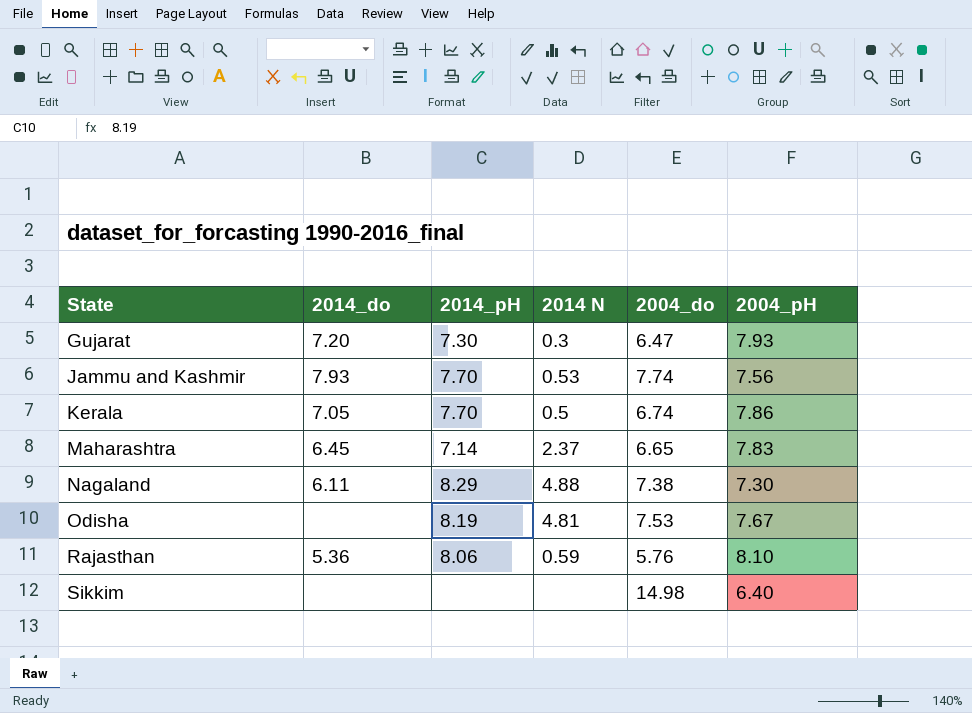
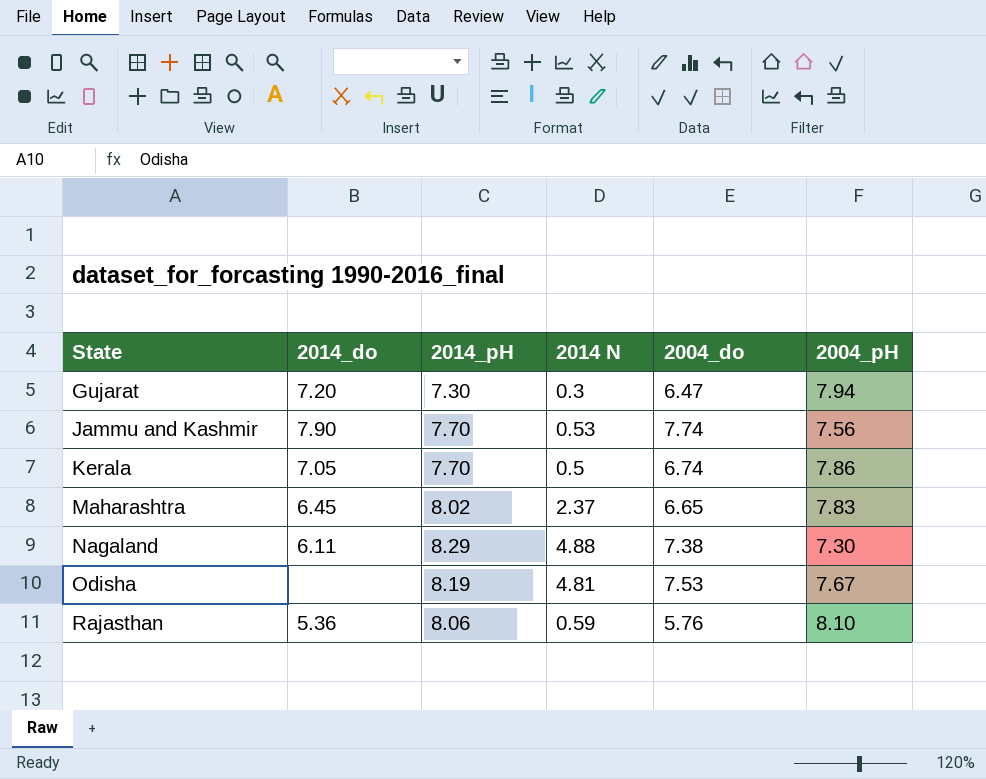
row Sikkim: none | none | none | 14.98 | 6.40 -> none
Gujarat | 2004_pH: 7.93 -> 7.94
Jammu and Kashmir | 2014_do: 7.93 -> 7.90
Maharashtra | 2014_pH: 7.14 -> 8.02

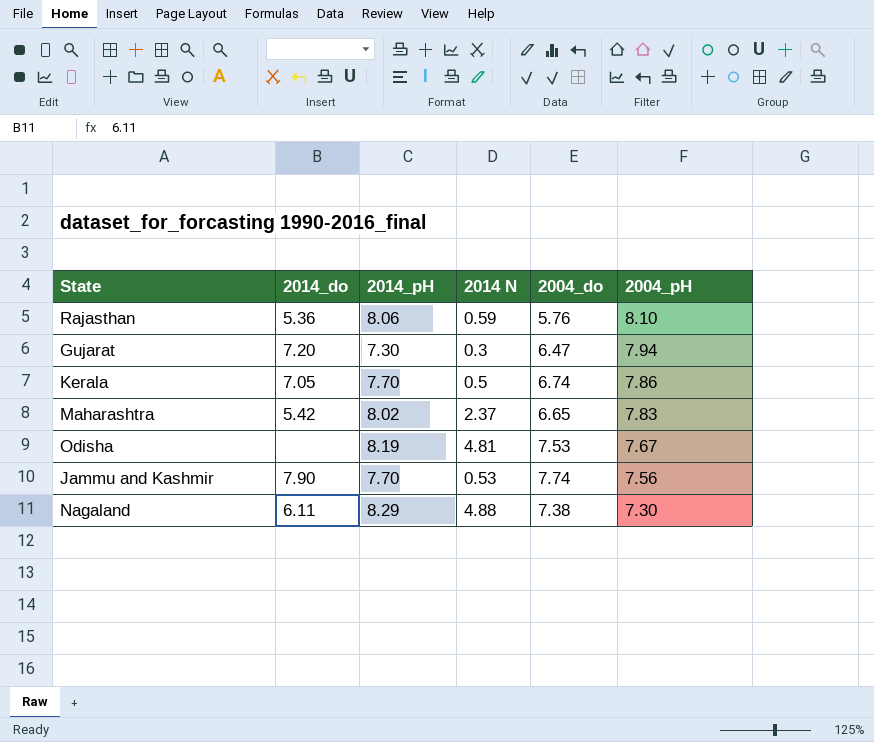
row order: State ascending -> 2004_pH descending
Maharashtra | 2014_do: 6.45 -> 5.42

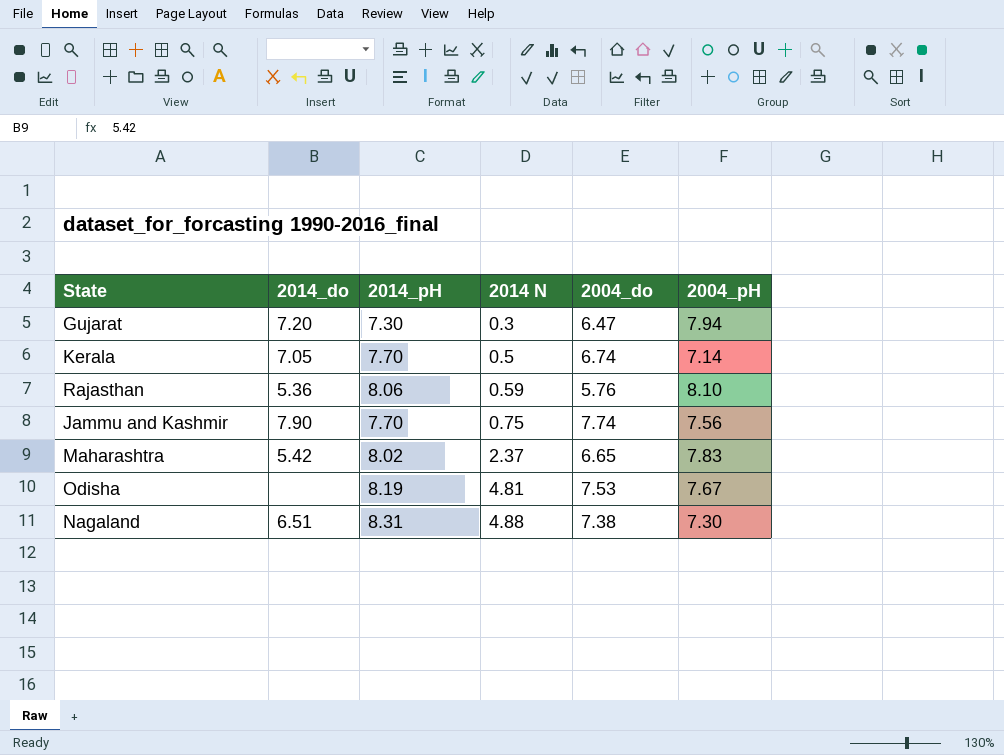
row order: 2004_pH descending -> 2014 N ascending
Kerala | 2004_pH: 7.86 -> 7.14
Jammu and Kashmir | 2014 N: 0.53 -> 0.75
Nagaland | 2014_do: 6.11 -> 6.51
Nagaland | 2014_pH: 8.29 -> 8.31

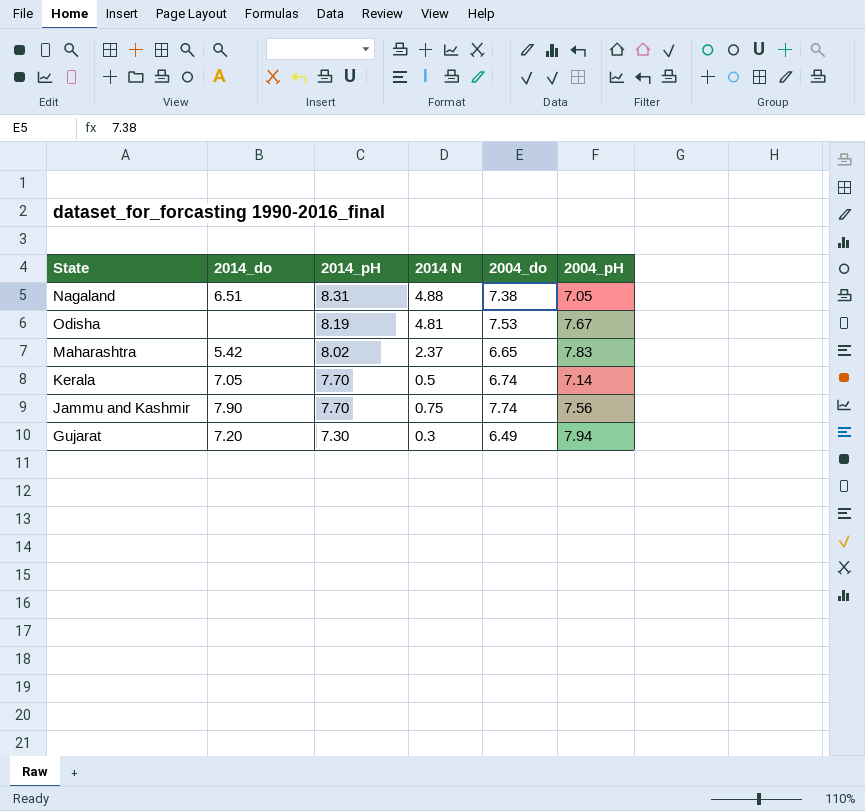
row order: 2014 N ascending -> 2014_pH descending
row Rajasthan: 5.36 | 8.06 | 0.59 | 5.76 | 8.10 -> none
Nagaland | 2004_pH: 7.30 -> 7.05
Gujarat | 2004_do: 6.47 -> 6.49

